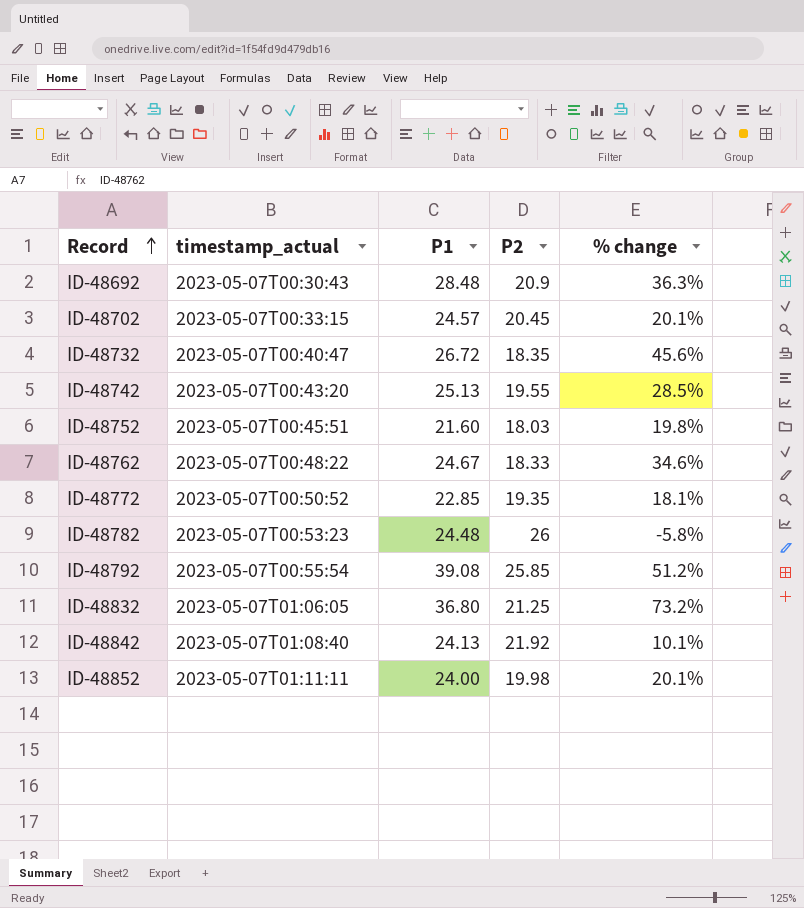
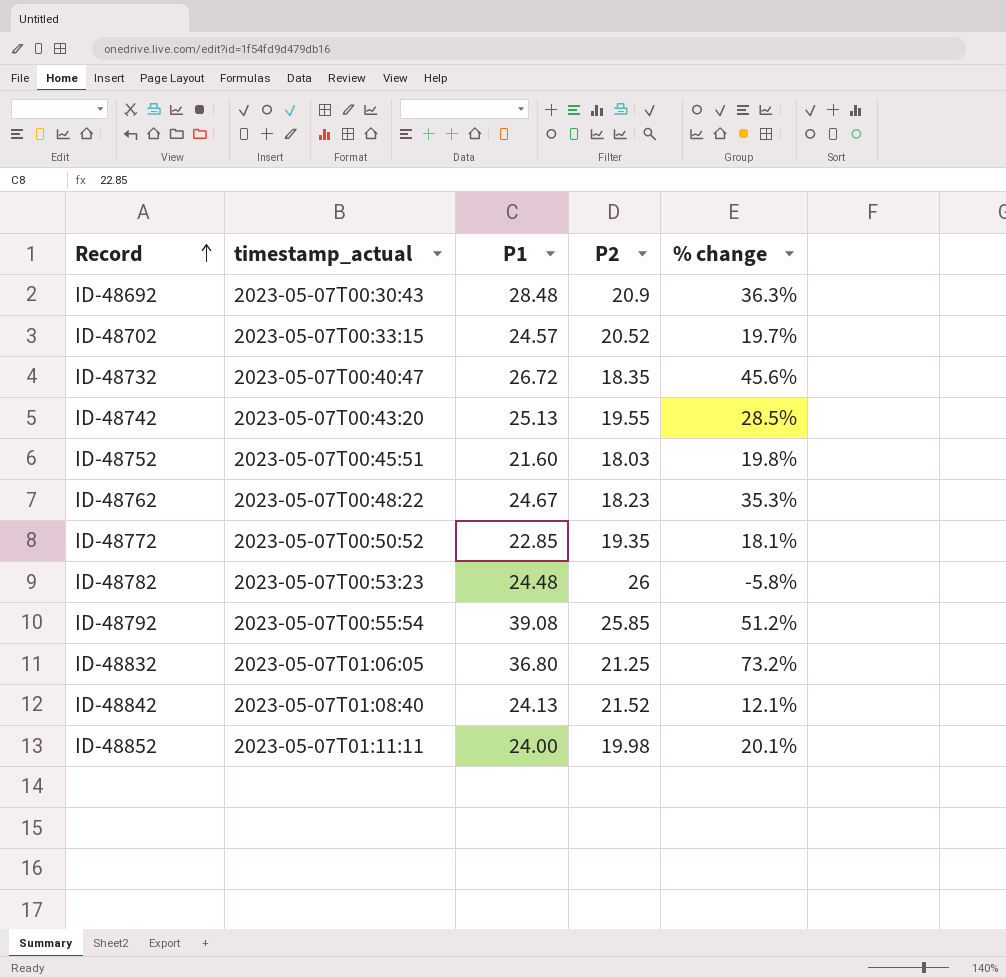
ID-48702 | P2: 20.45 -> 20.52
ID-48702 | % change: 20.1% -> 19.7%
ID-48762 | P2: 18.33 -> 18.23
ID-48762 | % change: 34.6% -> 35.3%
ID-48842 | P2: 21.92 -> 21.52
ID-48842 | % change: 10.1% -> 12.1%

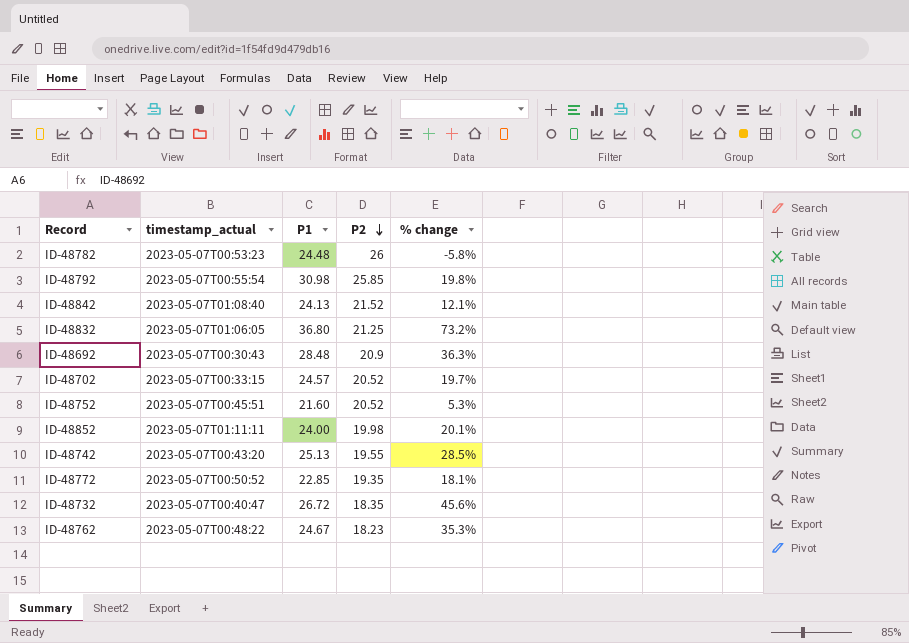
row order: Record ascending -> P2 descending
ID-48792 | P1: 39.08 -> 30.98
ID-48792 | % change: 51.2% -> 19.8%
ID-48752 | P2: 18.03 -> 20.52
ID-48752 | % change: 19.8% -> 5.3%

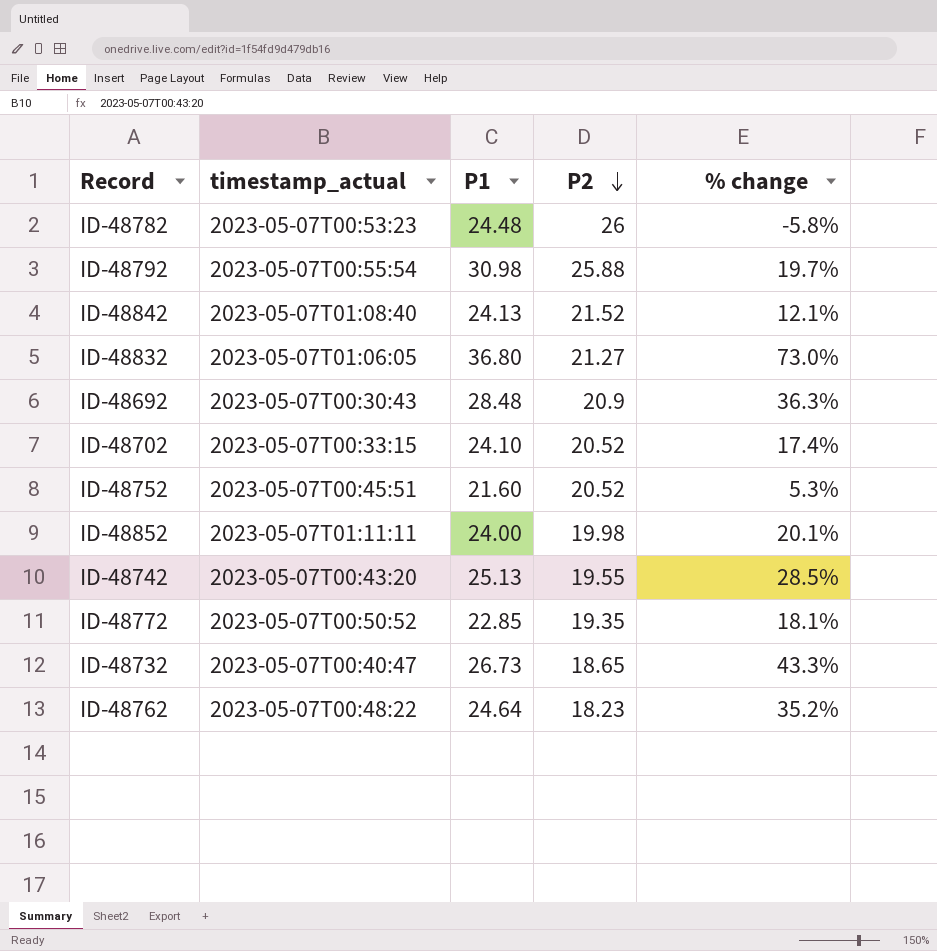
ID-48792 | P2: 25.85 -> 25.88
ID-48792 | % change: 19.8% -> 19.7%
ID-48832 | P2: 21.25 -> 21.27
ID-48832 | % change: 73.2% -> 73.0%
ID-48702 | P1: 24.57 -> 24.10
ID-48702 | % change: 19.7% -> 17.4%
ID-48732 | P1: 26.72 -> 26.73
ID-48732 | P2: 18.35 -> 18.65
ID-48732 | % change: 45.6% -> 43.3%
ID-48762 | P1: 24.67 -> 24.64
ID-48762 | % change: 35.3% -> 35.2%

